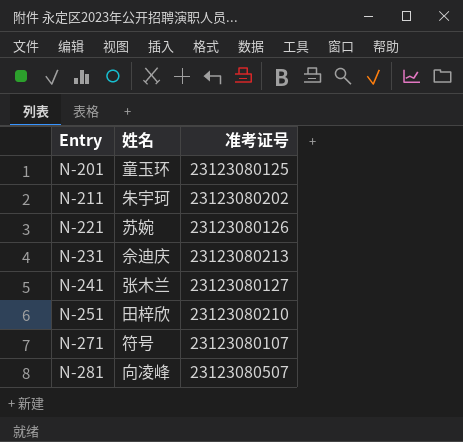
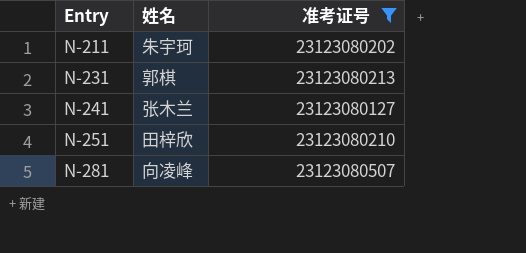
filter: none -> 准考证号 >= 23123080127
N-231 | 姓名: 佘迪庆 -> 郭棋

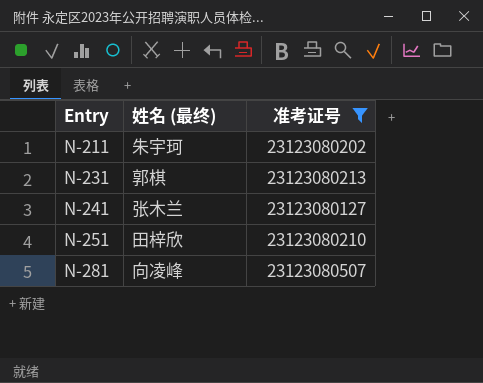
column name: 姓名 -> 姓名 (最终)

